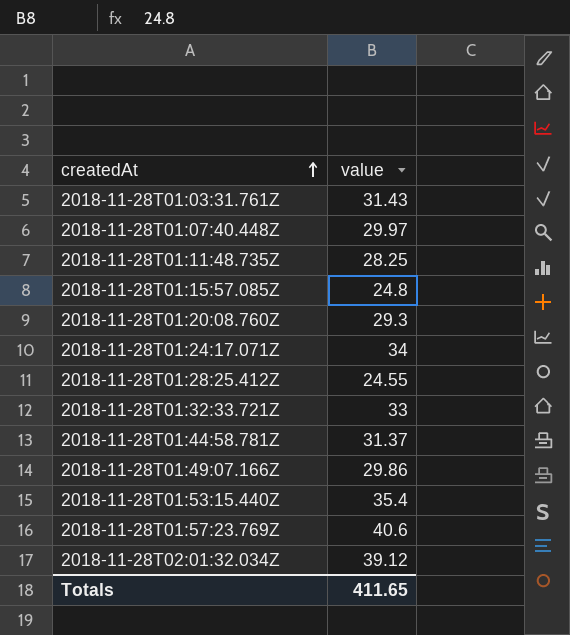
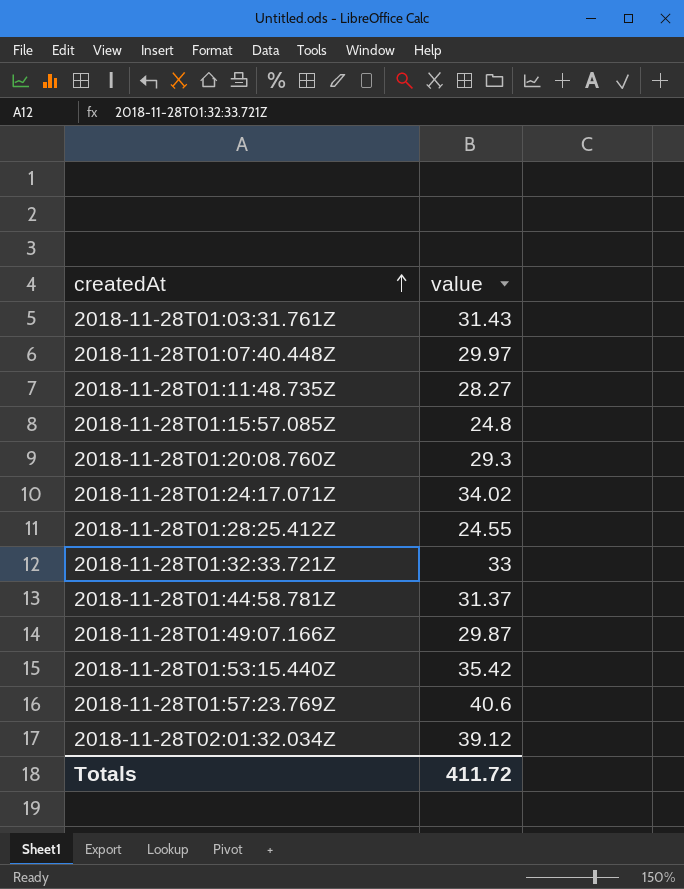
2018-11-28T01:11:48.735Z | value: 28.25 -> 28.27
2018-11-28T01:24:17.071Z | value: 34 -> 34.02
2018-11-28T01:49:07.166Z | value: 29.86 -> 29.87
2018-11-28T01:53:15.440Z | value: 35.4 -> 35.42
Totals | value: 411.65 -> 411.72

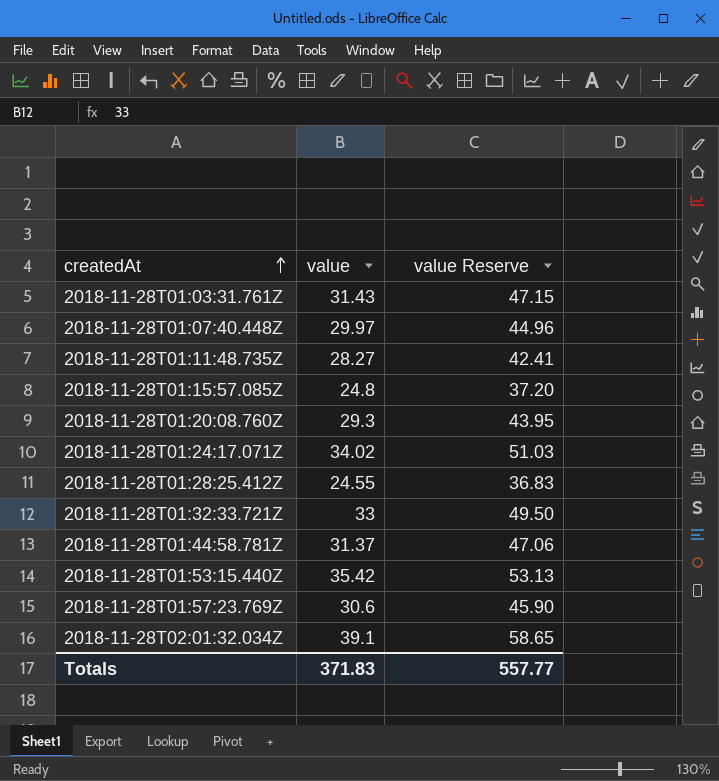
column value Reserve | formula: none -> [value] * 1.5
row 2018-11-28T01:49:07.166Z: 29.87 -> none
2018-11-28T01:57:23.769Z | value: 40.6 -> 30.6
2018-11-28T02:01:32.034Z | value: 39.12 -> 39.1
Totals | value: 411.72 -> 371.83

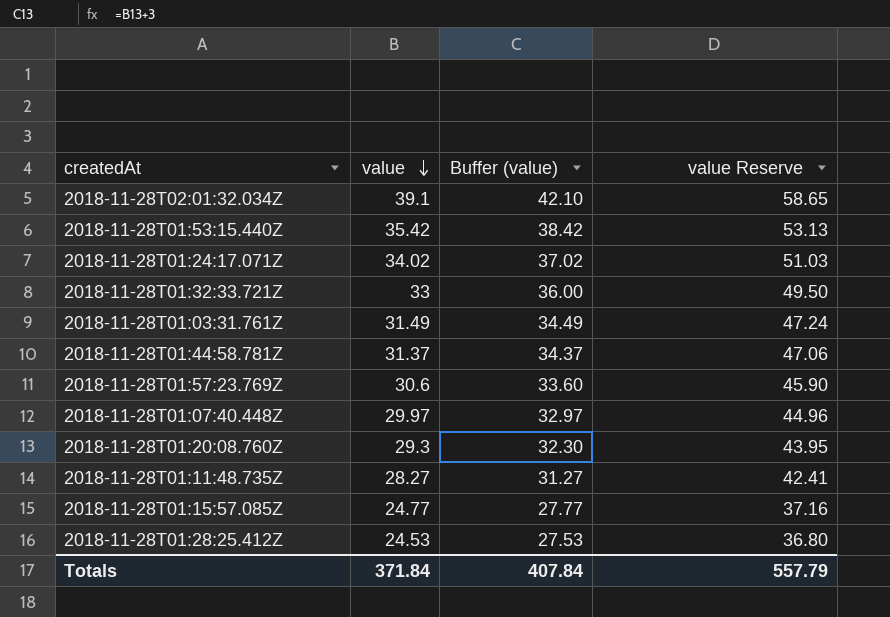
row order: createdAt ascending -> value descending
column Buffer (value) | formula: none -> [value] + 3
2018-11-28T01:03:31.761Z | value: 31.43 -> 31.49
2018-11-28T01:03:31.761Z | value Reserve: 47.15 -> 47.24
2018-11-28T01:15:57.085Z | value: 24.8 -> 24.77
2018-11-28T01:15:57.085Z | value Reserve: 37.20 -> 37.16
2018-11-28T01:28:25.412Z | value: 24.55 -> 24.53
2018-11-28T01:28:25.412Z | value Reserve: 36.83 -> 36.80
Totals | value: 371.83 -> 371.84
Totals | value Reserve: 557.77 -> 557.79

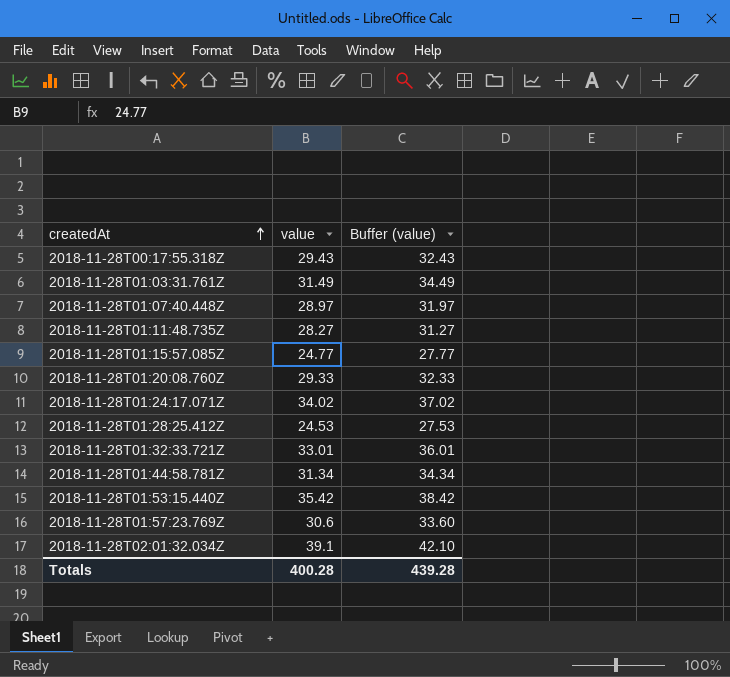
row order: value descending -> createdAt ascending
column value Reserve | formula: [value] * 1.5 -> none
row 2018-11-28T00:17:55.318Z: none -> 29.43 | 32.43
2018-11-28T01:07:40.448Z | value: 29.97 -> 28.97
2018-11-28T01:07:40.448Z | Buffer (value): 32.97 -> 31.97
2018-11-28T01:20:08.760Z | value: 29.3 -> 29.33
2018-11-28T01:20:08.760Z | Buffer (value): 32.30 -> 32.33
2018-11-28T01:32:33.721Z | value: 33 -> 33.01
2018-11-28T01:32:33.721Z | Buffer (value): 36.00 -> 36.01
2018-11-28T01:44:58.781Z | value: 31.37 -> 31.34
2018-11-28T01:44:58.781Z | Buffer (value): 34.37 -> 34.34
Totals | value: 371.84 -> 400.28
Totals | Buffer (value): 407.84 -> 439.28

